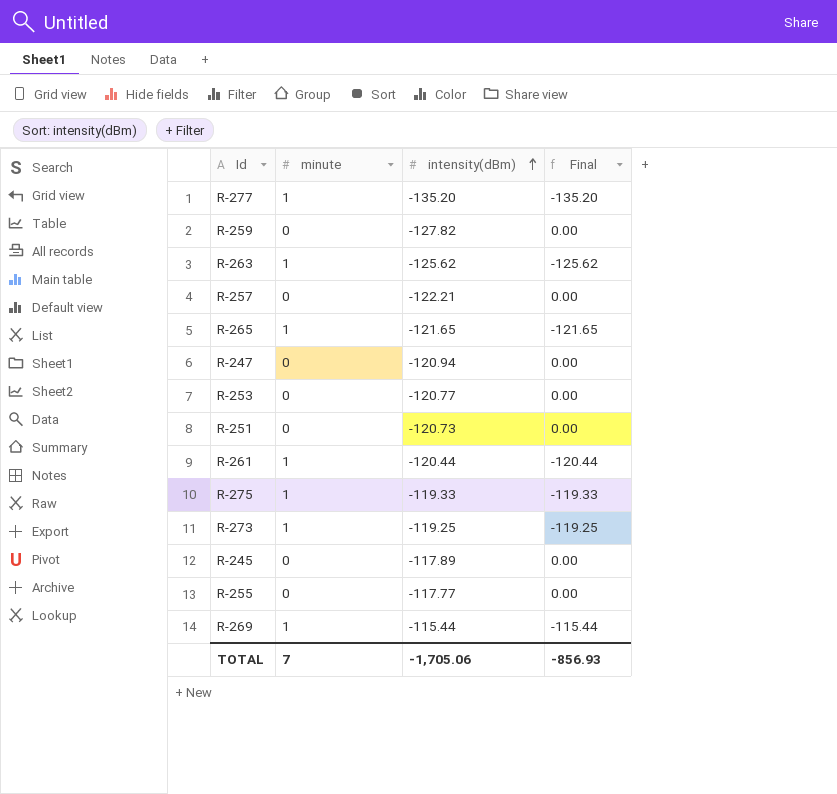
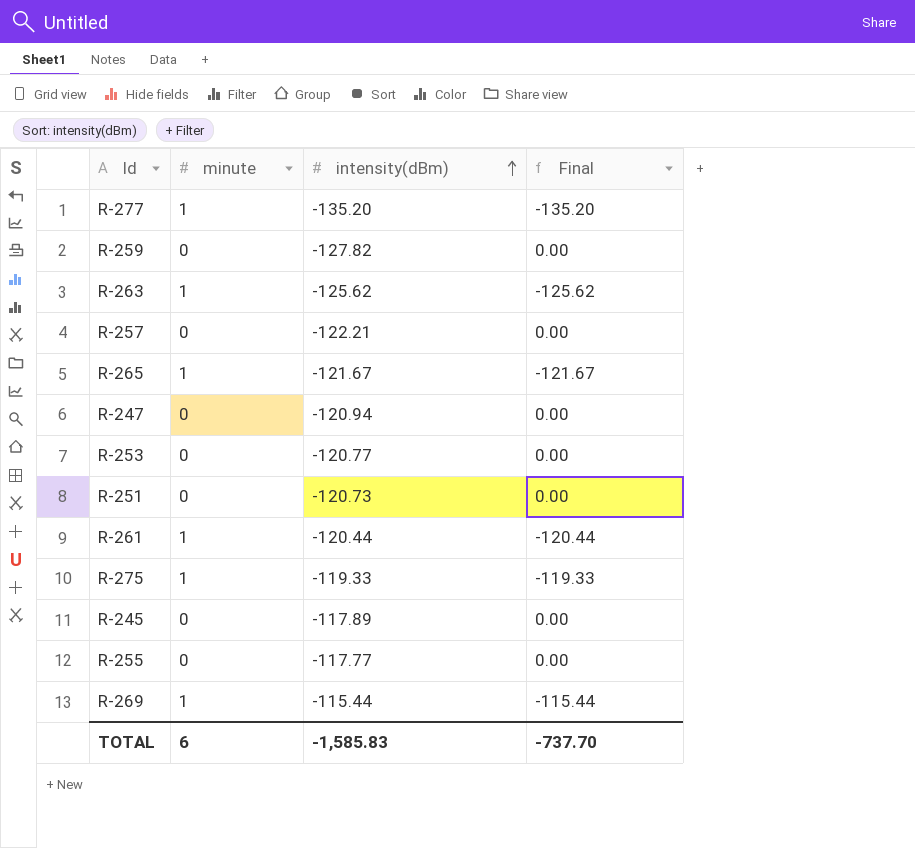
row R-273: 1 | -119.25 | -119.25 -> none
R-265 | intensity(dBm): -121.65 -> -121.67
R-265 | Final: -121.65 -> -121.67
TOTAL | minute: 7 -> 6
TOTAL | intensity(dBm): -1,705.06 -> -1,585.83
TOTAL | Final: -856.93 -> -737.70

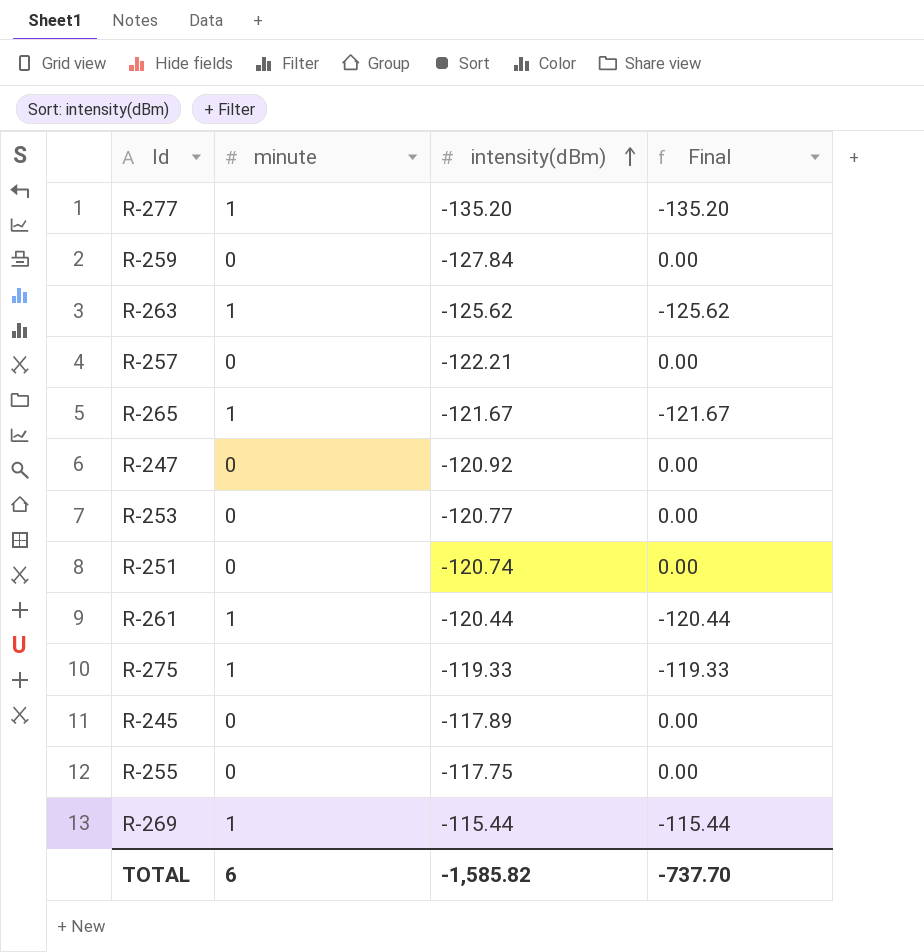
R-259 | intensity(dBm): -127.82 -> -127.84
R-247 | intensity(dBm): -120.94 -> -120.92
R-251 | intensity(dBm): -120.73 -> -120.74
R-255 | intensity(dBm): -117.77 -> -117.75
TOTAL | intensity(dBm): -1,585.83 -> -1,585.82

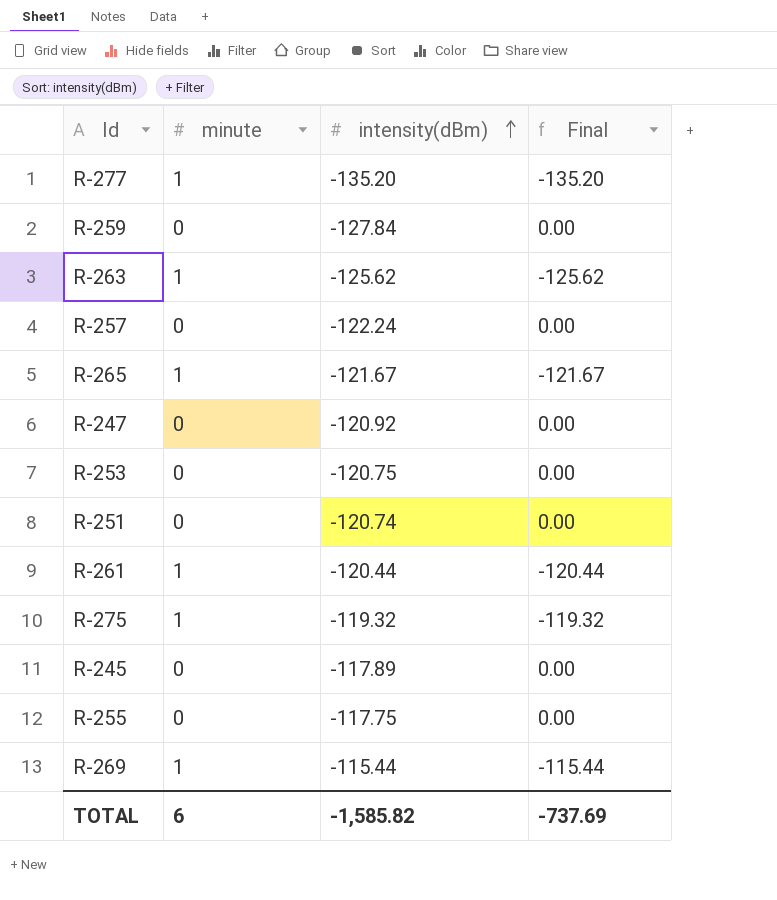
R-257 | intensity(dBm): -122.21 -> -122.24
R-253 | intensity(dBm): -120.77 -> -120.75
R-275 | intensity(dBm): -119.33 -> -119.32
R-275 | Final: -119.33 -> -119.32
TOTAL | Final: -737.70 -> -737.69

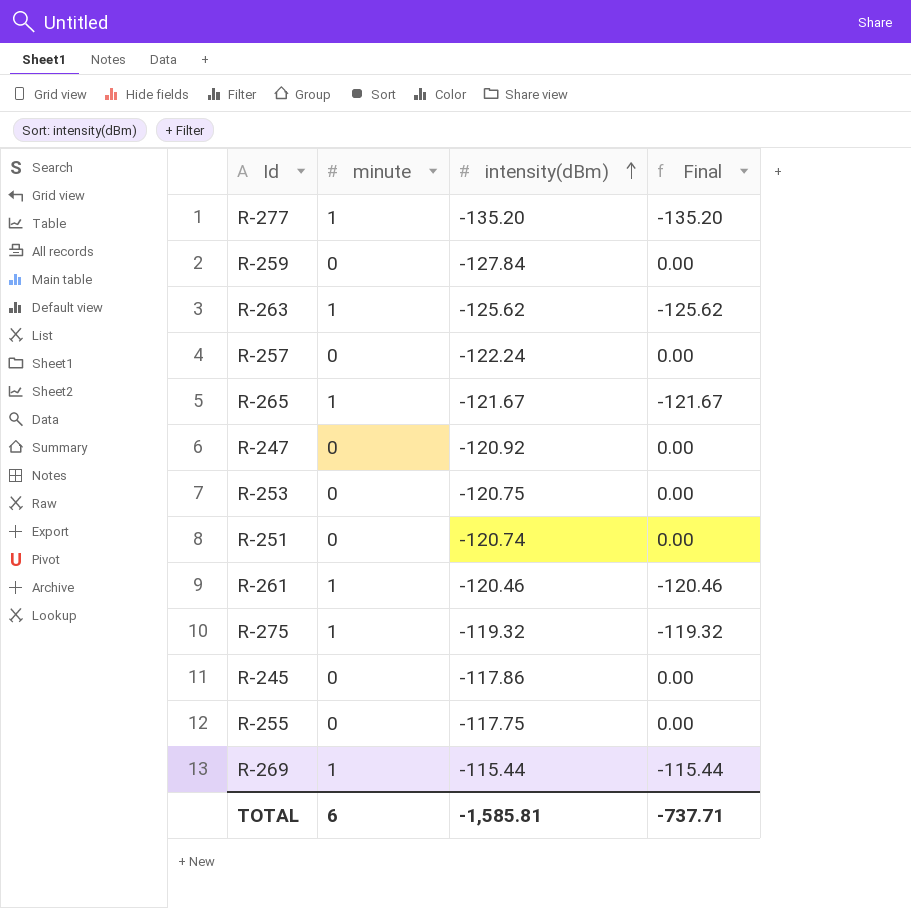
R-261 | intensity(dBm): -120.44 -> -120.46
R-261 | Final: -120.44 -> -120.46
R-245 | intensity(dBm): -117.89 -> -117.86
TOTAL | intensity(dBm): -1,585.82 -> -1,585.81
TOTAL | Final: -737.69 -> -737.71

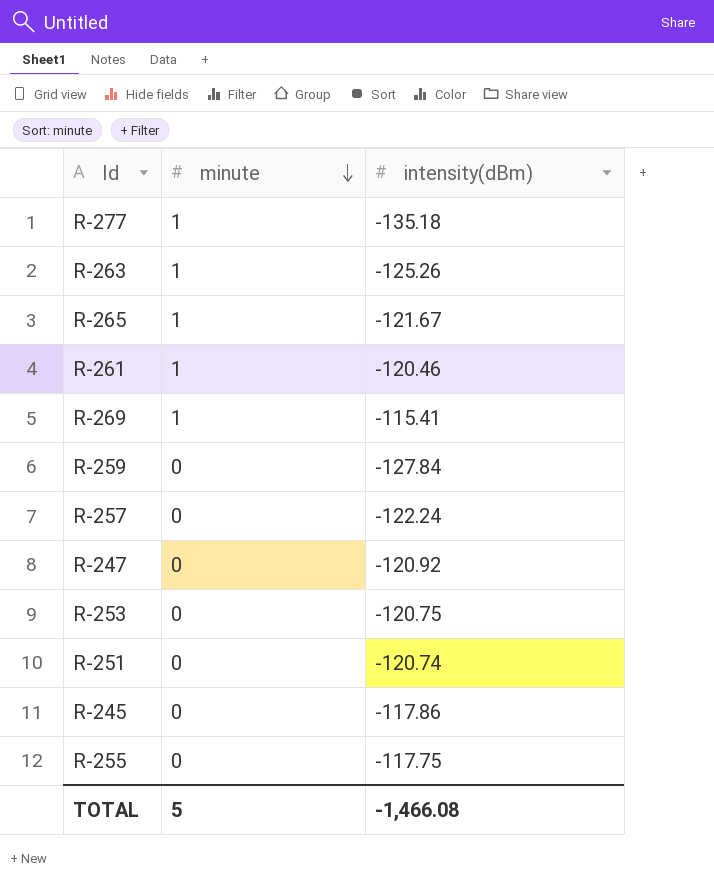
row order: intensity(dBm) ascending -> minute descending
column Final | formula: [minute] * [intensity(dBm)] -> none
row R-275: 1 | -119.32 | -119.32 -> none
R-277 | intensity(dBm): -135.20 -> -135.18
R-263 | intensity(dBm): -125.62 -> -125.26
R-269 | intensity(dBm): -115.44 -> -115.41
TOTAL | minute: 6 -> 5
TOTAL | intensity(dBm): -1,585.81 -> -1,466.08

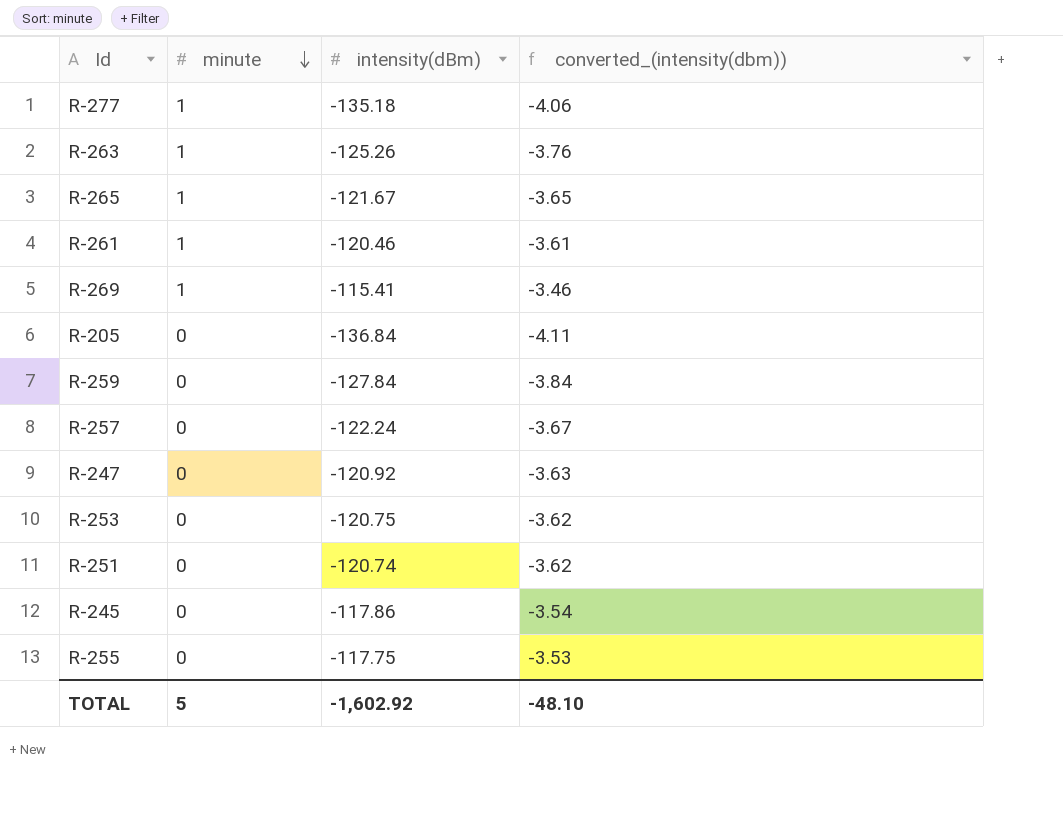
column converted_(intensity(dbm)) | formula: none -> [intensity(dBm)] * 0.03
row R-205: none -> 0 | -136.84 | -4.11
TOTAL | intensity(dBm): -1,466.08 -> -1,602.92

